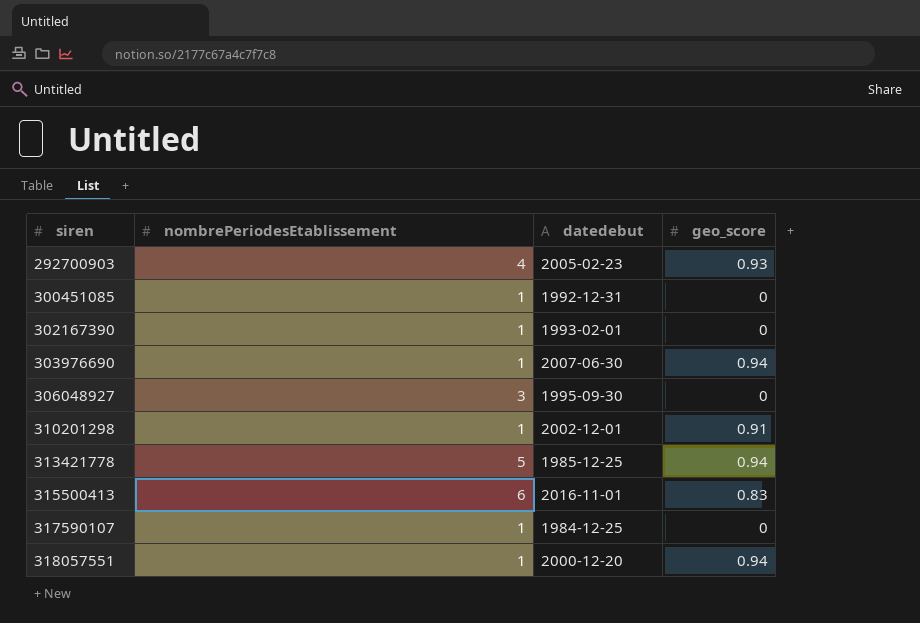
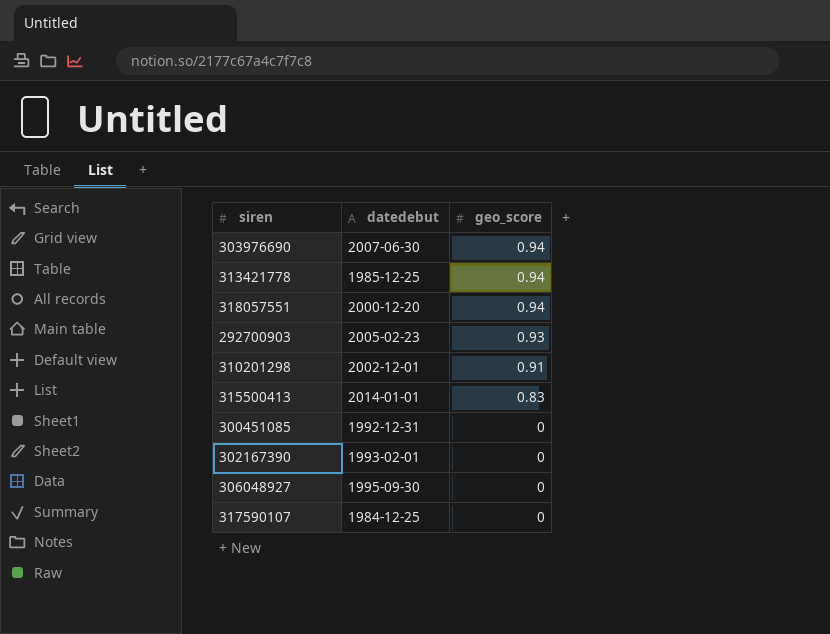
row order: siren ascending -> geo_score descending
column nombrePeriodesEtablissement | position: 2 -> none
315500413 | datedebut: 2016-11-01 -> 2014-01-01

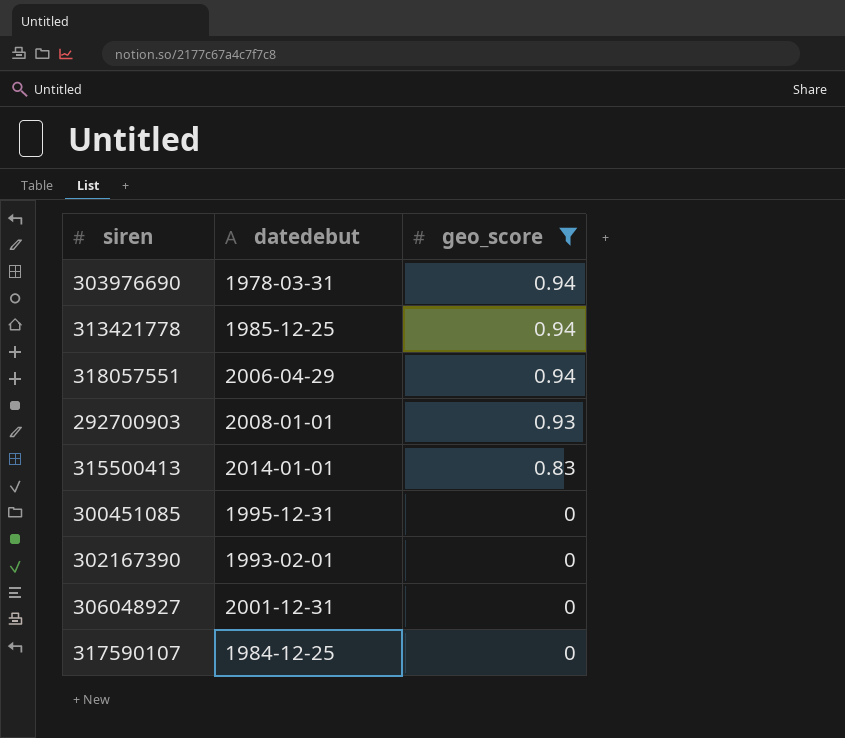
filter: none -> geo_score != 0.91
303976690 | datedebut: 2007-06-30 -> 1978-03-31
318057551 | datedebut: 2000-12-20 -> 2006-04-29
292700903 | datedebut: 2005-02-23 -> 2008-01-01
300451085 | datedebut: 1992-12-31 -> 1995-12-31
306048927 | datedebut: 1995-09-30 -> 2001-12-31

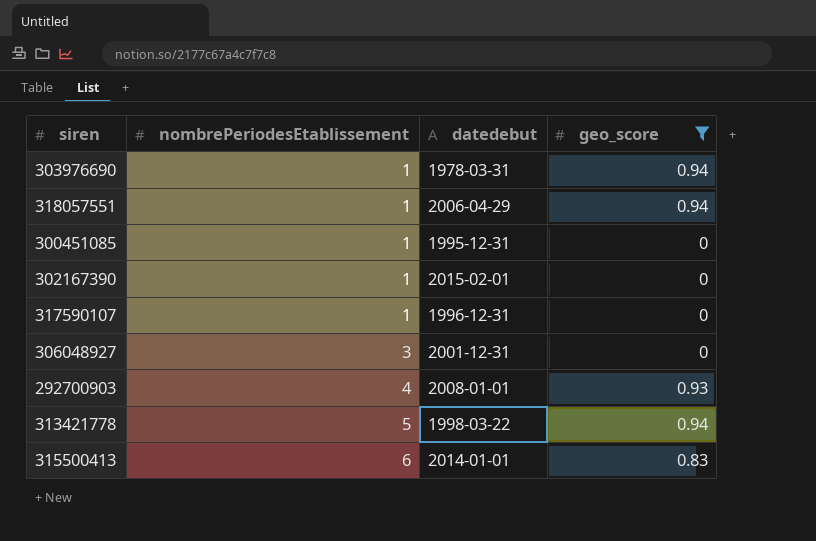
row order: geo_score descending -> nombrePeriodesEtablissement ascending
column nombrePeriodesEtablissement | position: none -> 2
302167390 | datedebut: 1993-02-01 -> 2015-02-01
317590107 | datedebut: 1984-12-25 -> 1996-12-31
313421778 | datedebut: 1985-12-25 -> 1998-03-22

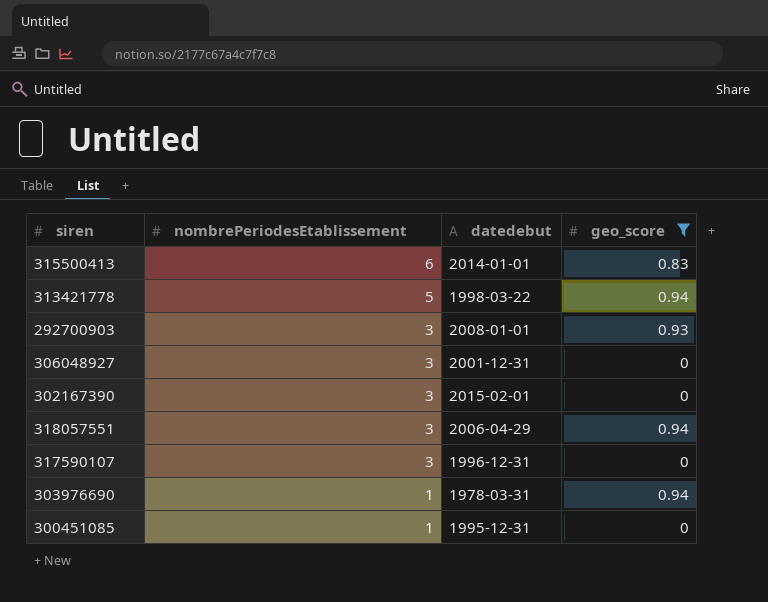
row order: nombrePeriodesEtablissement ascending -> nombrePeriodesEtablissement descending
292700903 | nombrePeriodesEtablissement: 4 -> 3
302167390 | nombrePeriodesEtablissement: 1 -> 3
318057551 | nombrePeriodesEtablissement: 1 -> 3
317590107 | nombrePeriodesEtablissement: 1 -> 3

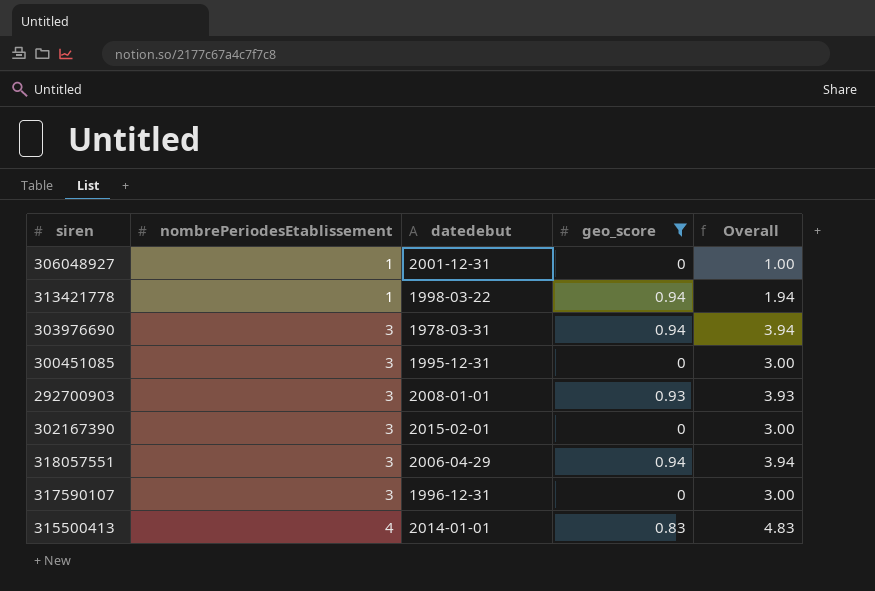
row order: nombrePeriodesEtablissement descending -> nombrePeriodesEtablissement ascending
column Overall | formula: none -> [nombrePeriodesEtablissement] + [geo_score]
306048927 | nombrePeriodesEtablissement: 3 -> 1
313421778 | nombrePeriodesEtablissement: 5 -> 1
303976690 | nombrePeriodesEtablissement: 1 -> 3
300451085 | nombrePeriodesEtablissement: 1 -> 3
315500413 | nombrePeriodesEtablissement: 6 -> 4

